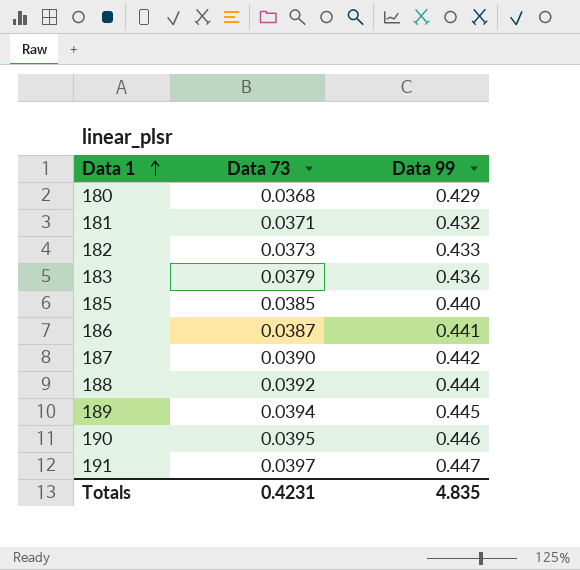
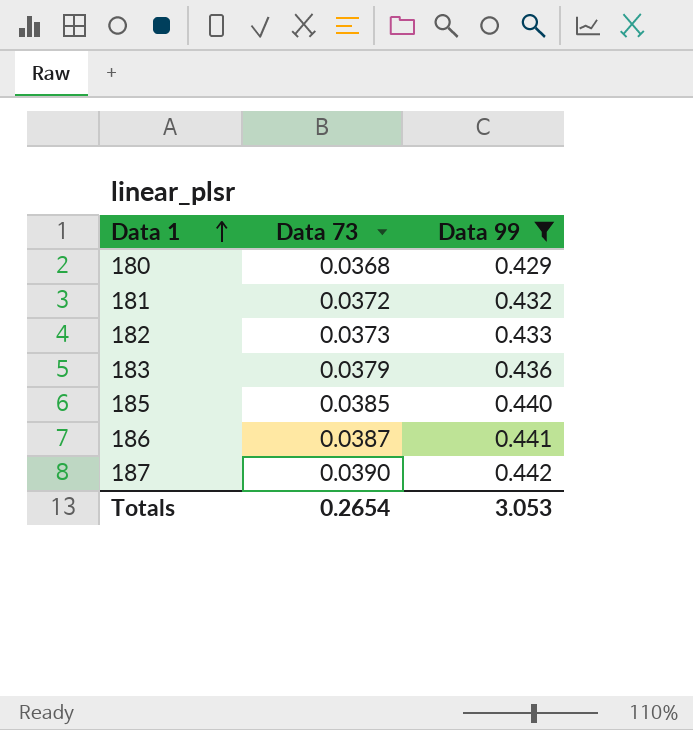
filter: none -> Data 99 <= 0.442
181 | Data 73: 0.0371 -> 0.0372
Totals | Data 73: 0.4231 -> 0.2654
Totals | Data 99: 4.835 -> 3.053

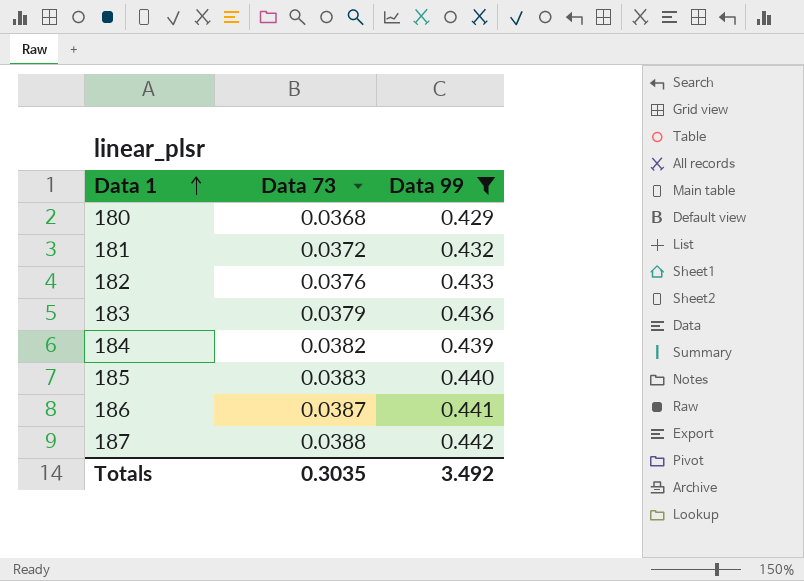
182 | Data 73: 0.0373 -> 0.0376
row 184: none -> 0.0382 | 0.439
185 | Data 73: 0.0385 -> 0.0383
187 | Data 73: 0.0390 -> 0.0388
Totals | Data 73: 0.2654 -> 0.3035
Totals | Data 99: 3.053 -> 3.492

